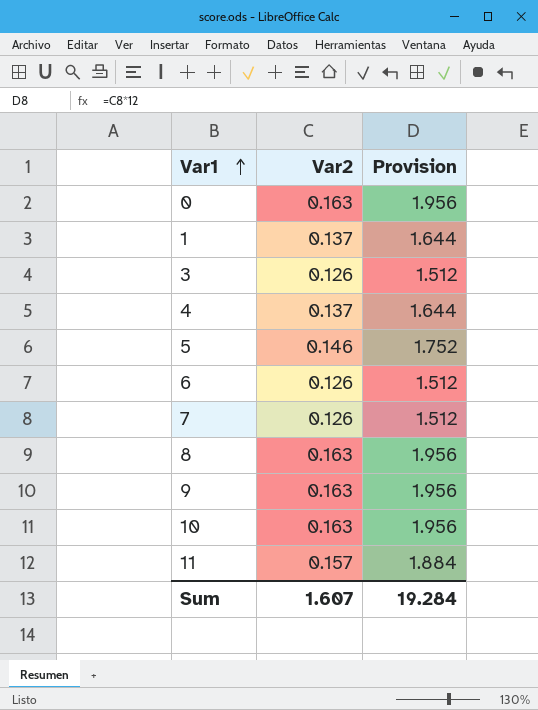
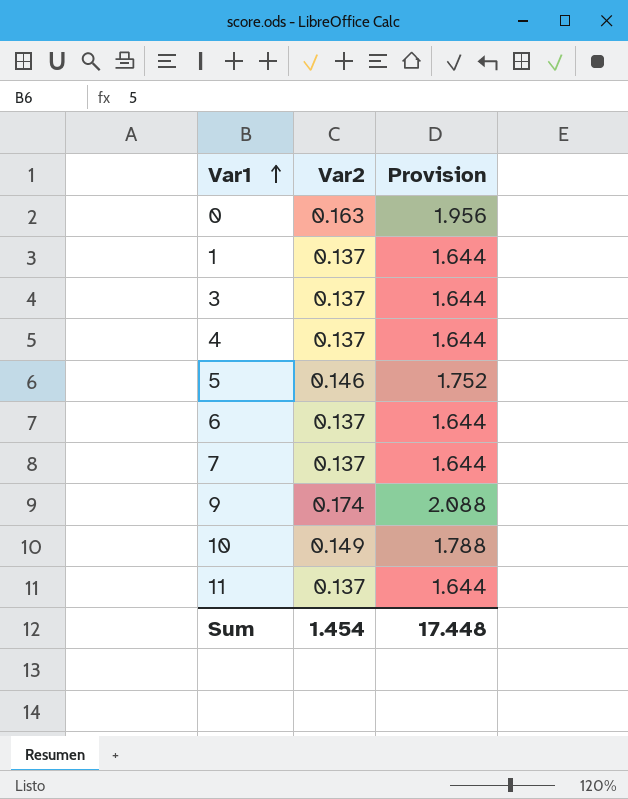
row 8: 0.163 | 1.956 -> none
3 | Var2: 0.126 -> 0.137
3 | Provision: 1.512 -> 1.644
6 | Var2: 0.126 -> 0.137
6 | Provision: 1.512 -> 1.644
7 | Var2: 0.126 -> 0.137
7 | Provision: 1.512 -> 1.644
9 | Var2: 0.163 -> 0.174
9 | Provision: 1.956 -> 2.088
10 | Var2: 0.163 -> 0.149
10 | Provision: 1.956 -> 1.788
11 | Var2: 0.157 -> 0.137
11 | Provision: 1.884 -> 1.644
Sum | Var2: 1.607 -> 1.454
Sum | Provision: 19.284 -> 17.448

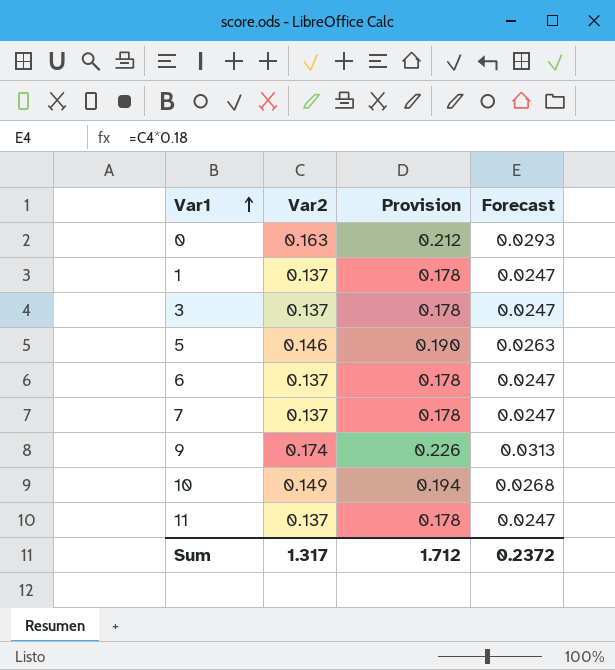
column Provision | formula: [Var2] * 12 -> [Var2] * 1.3
column Forecast | formula: none -> [Var2] * 0.18
row 4: 0.137 | 1.644 -> none
Sum | Var2: 1.454 -> 1.317
Sum | Provision: 17.448 -> 1.712

